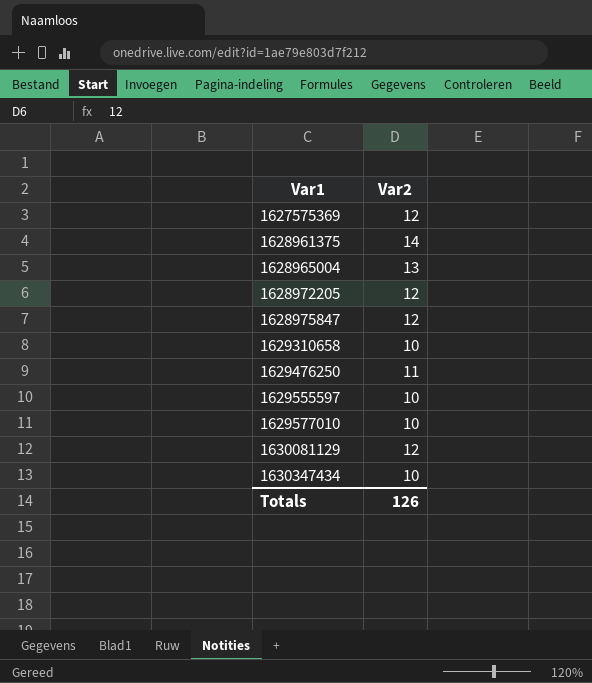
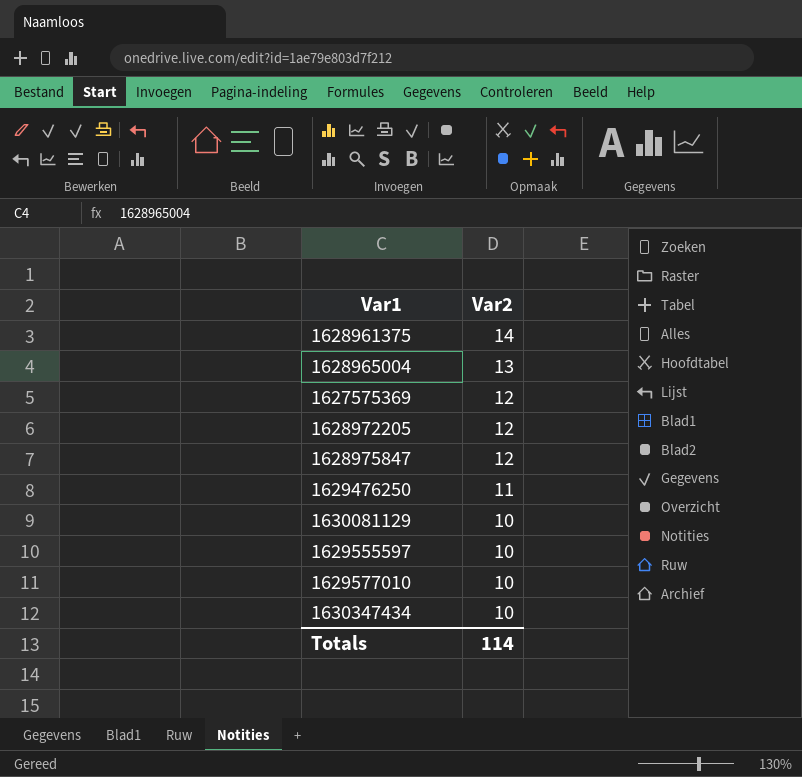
row order: Var1 ascending -> Var2 descending
row 1629310658: 10 -> none
1630081129 | Var2: 12 -> 10
Totals | Var2: 126 -> 114

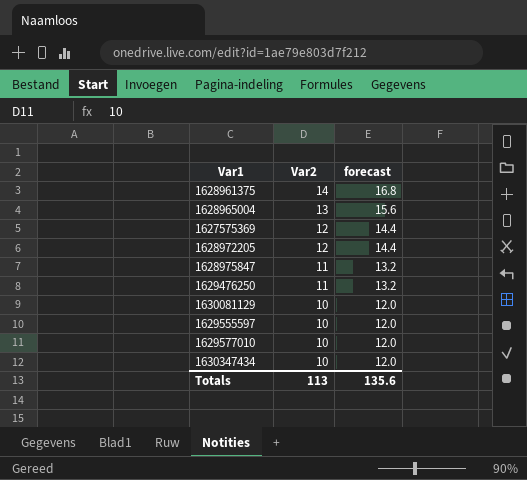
column forecast | formula: none -> [Var2] * 1.2
1628975847 | Var2: 12 -> 11
Totals | Var2: 114 -> 113

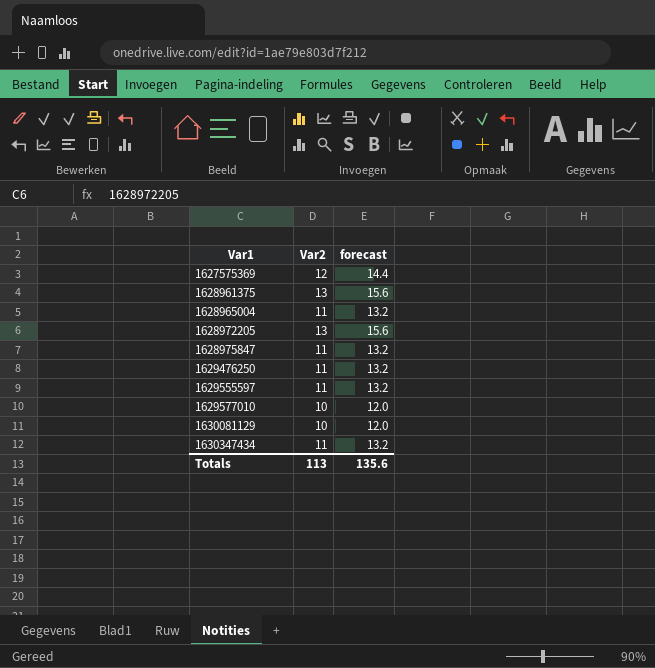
row order: Var2 descending -> Var1 ascending
1628961375 | Var2: 14 -> 13
1628961375 | forecast: 16.8 -> 15.6
1628965004 | Var2: 13 -> 11
1628965004 | forecast: 15.6 -> 13.2
1628972205 | Var2: 12 -> 13
1628972205 | forecast: 14.4 -> 15.6
1629555597 | Var2: 10 -> 11
1629555597 | forecast: 12.0 -> 13.2
1630347434 | Var2: 10 -> 11
1630347434 | forecast: 12.0 -> 13.2

